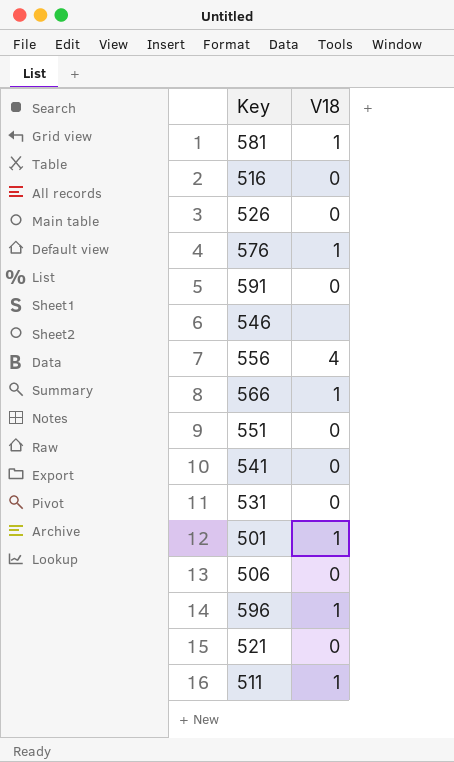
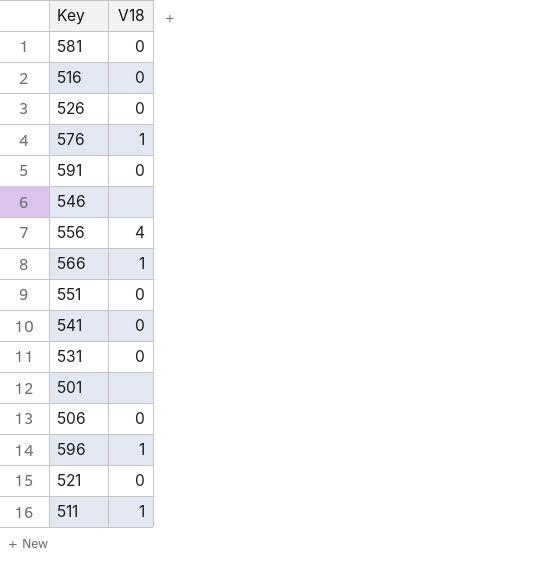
581 | V18: 1 -> 0
501 | V18: 1 -> none

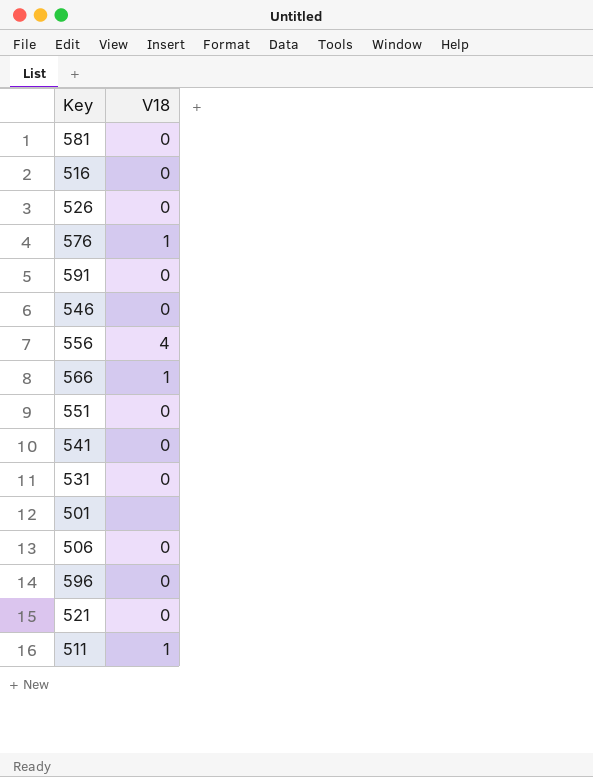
546 | V18: none -> 0
596 | V18: 1 -> 0

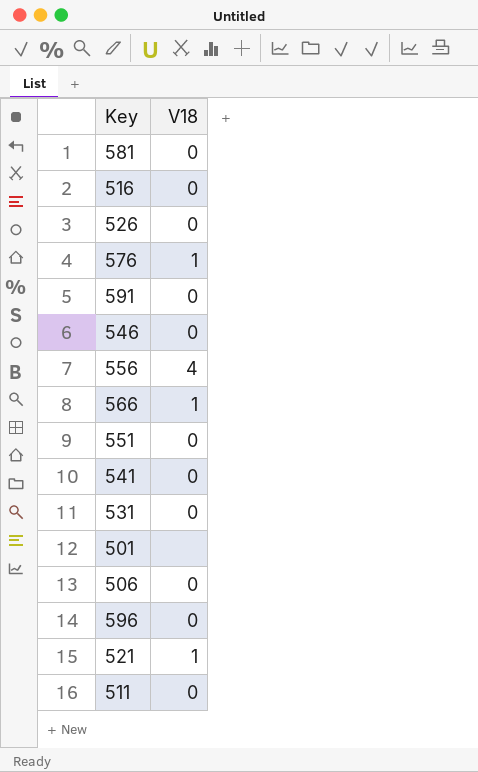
521 | V18: 0 -> 1
511 | V18: 1 -> 0

